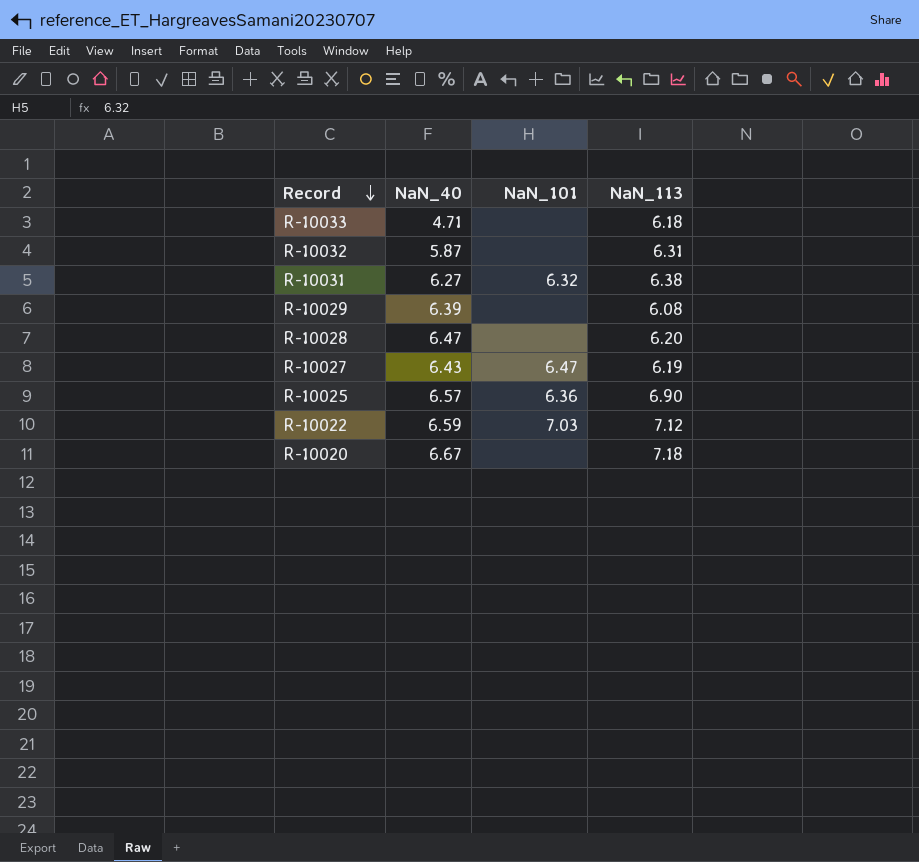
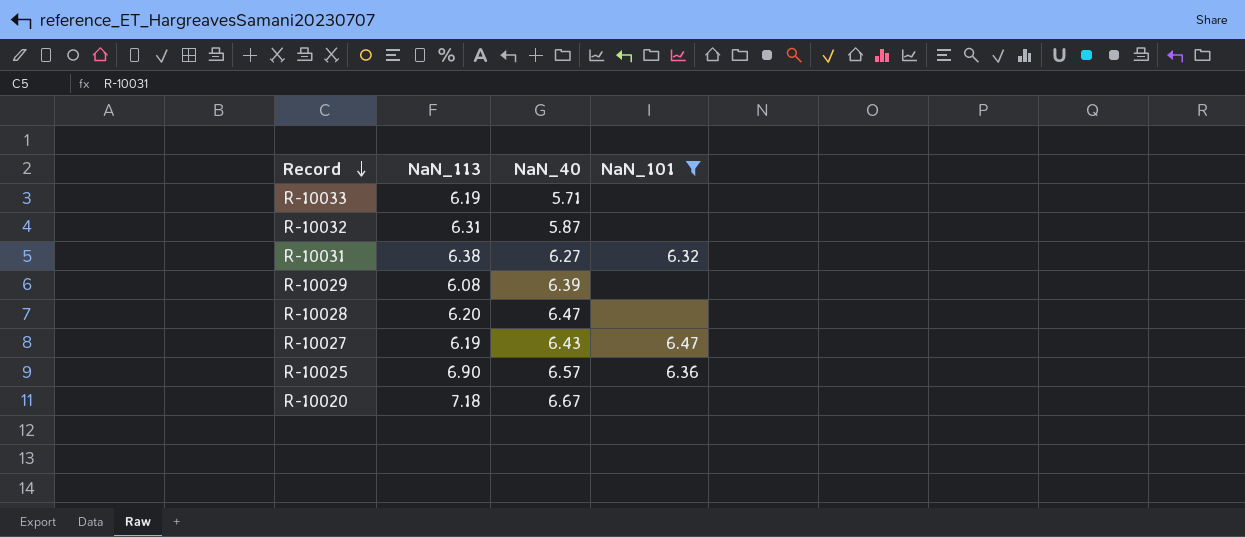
filter: none -> NaN_101 != 7.03
column NaN_113 | position: 4 -> 2
R-10033 | NaN_113: 6.18 -> 6.19
R-10033 | NaN_40: 4.71 -> 5.71

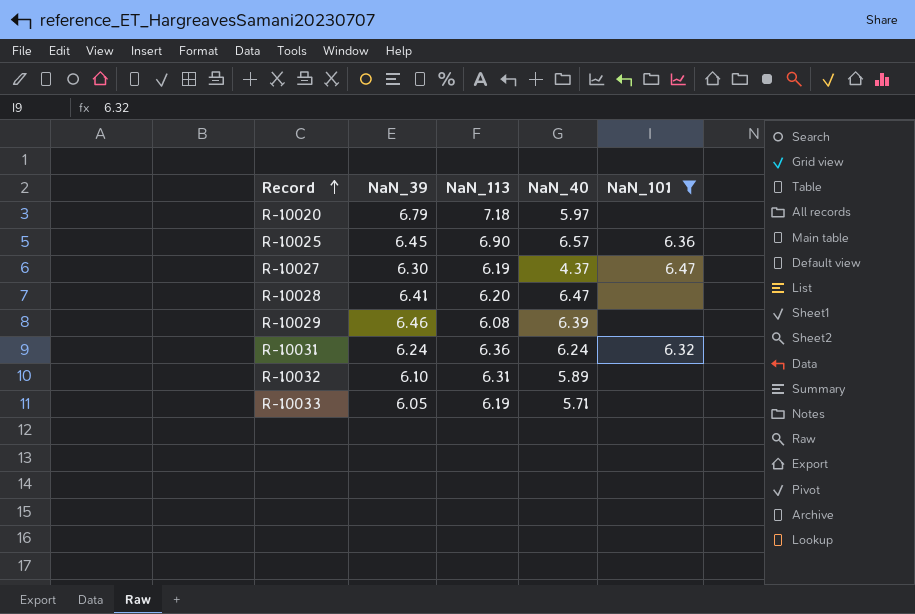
row order: Record descending -> Record ascending
column NaN_39 | position: none -> 2
R-10020 | NaN_40: 6.67 -> 5.97
R-10027 | NaN_40: 6.43 -> 4.37
R-10031 | NaN_113: 6.38 -> 6.36
R-10031 | NaN_40: 6.27 -> 6.24
R-10032 | NaN_40: 5.87 -> 5.89

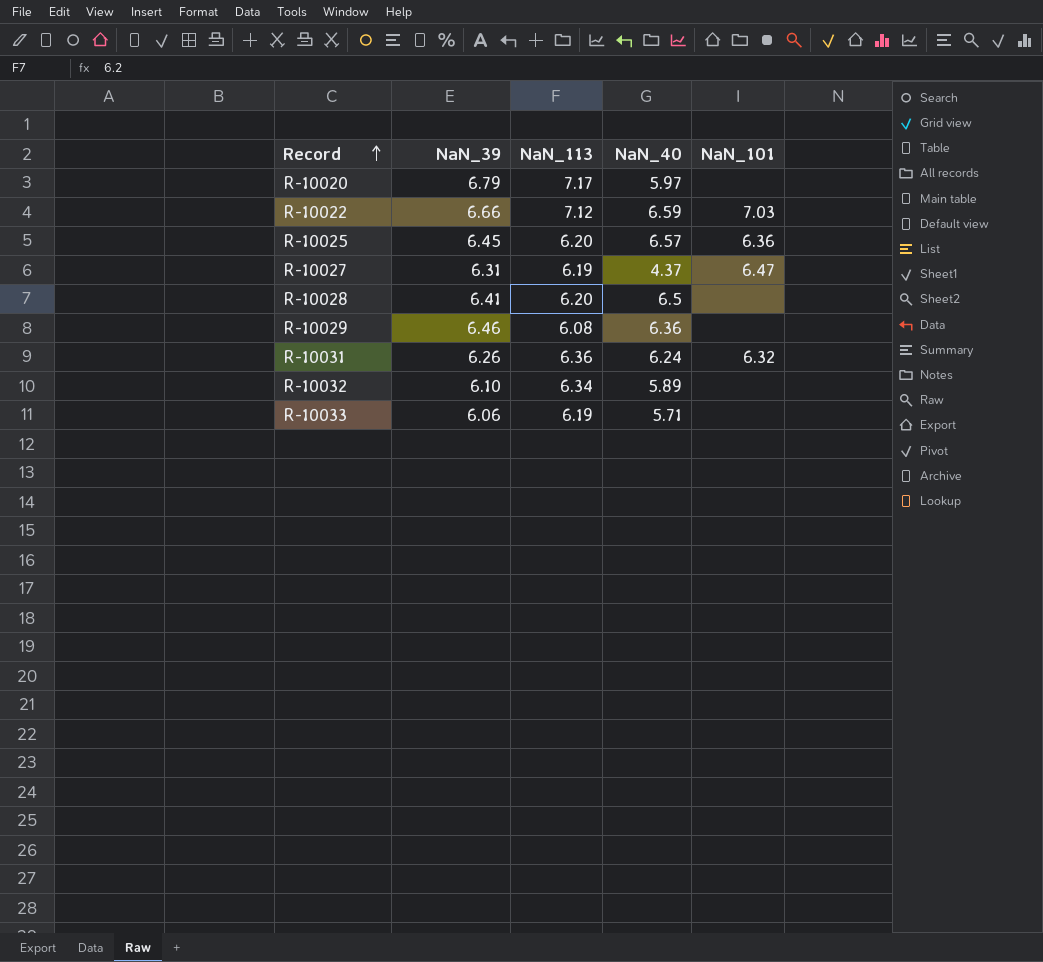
filter: NaN_101 != 7.03 -> none
R-10020 | NaN_113: 7.18 -> 7.17
R-10025 | NaN_113: 6.90 -> 6.20
R-10027 | NaN_39: 6.30 -> 6.31
R-10028 | NaN_40: 6.47 -> 6.5
R-10029 | NaN_40: 6.39 -> 6.36
R-10031 | NaN_39: 6.24 -> 6.26
R-10032 | NaN_113: 6.31 -> 6.34
R-10033 | NaN_39: 6.05 -> 6.06

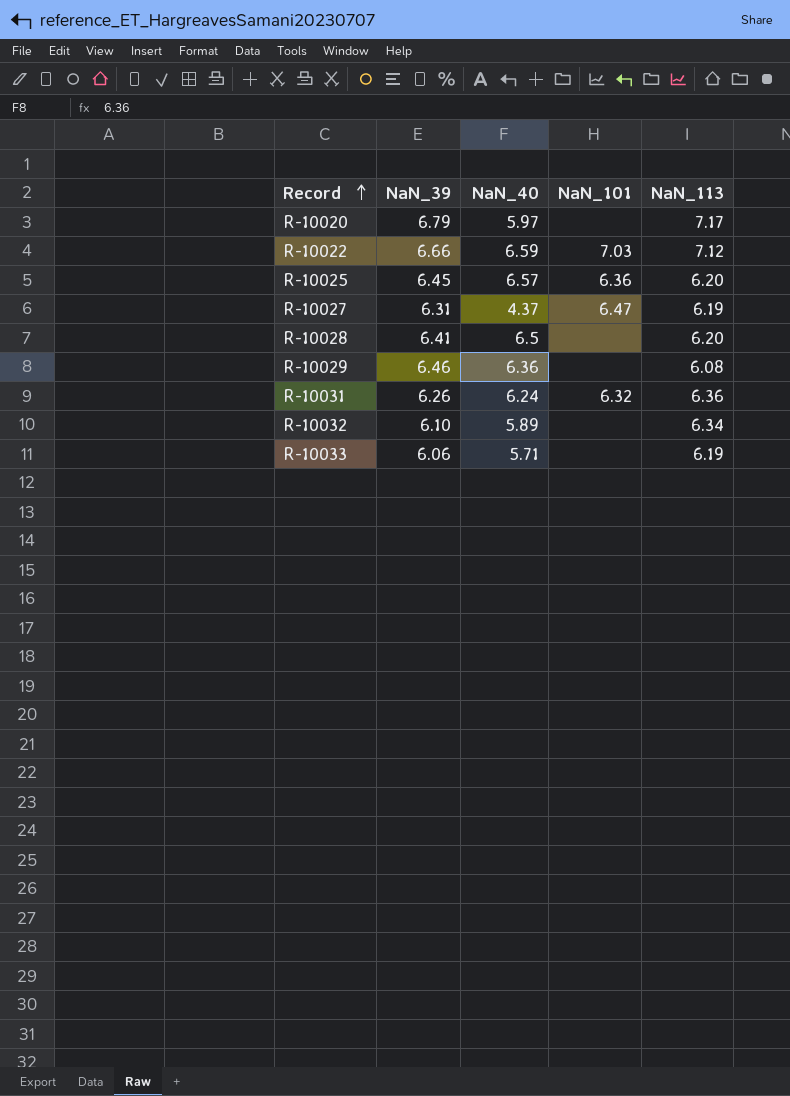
column NaN_113 | position: 3 -> 5

